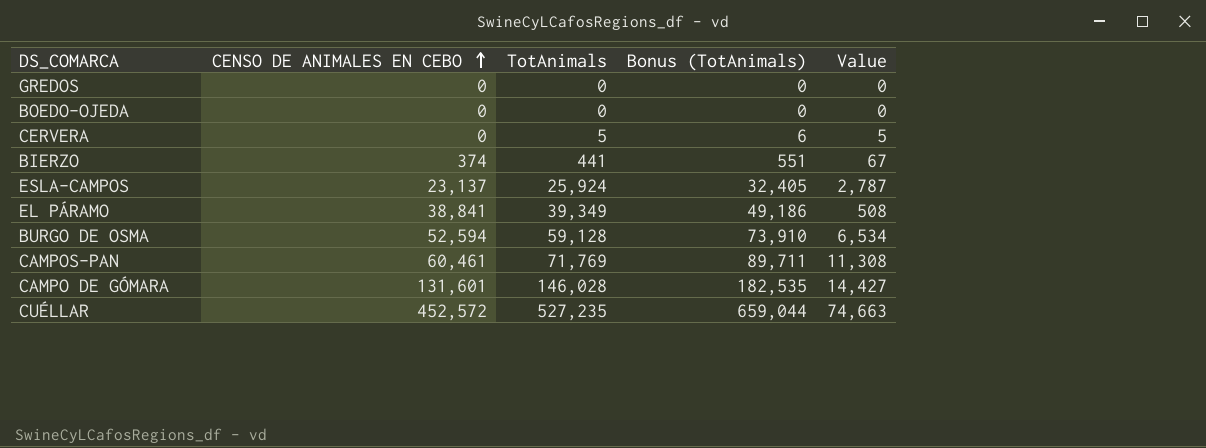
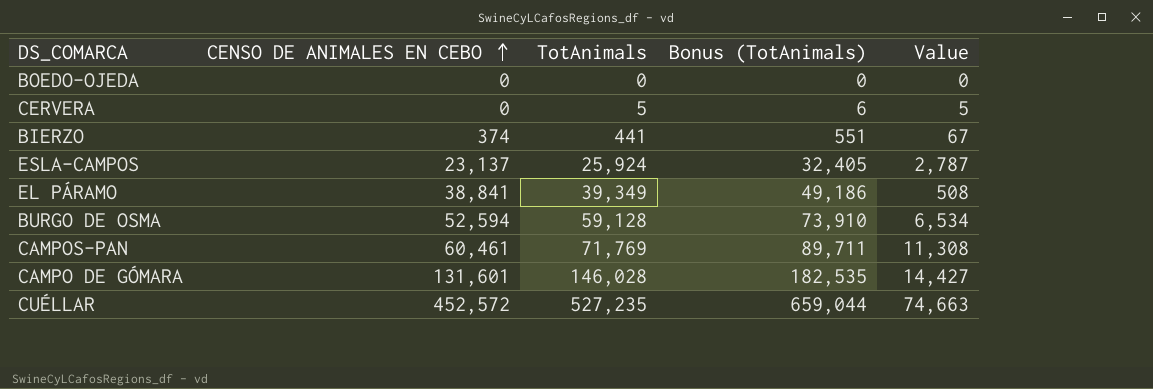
row GREDOS: 0 | 0 | 0 | 0 -> none

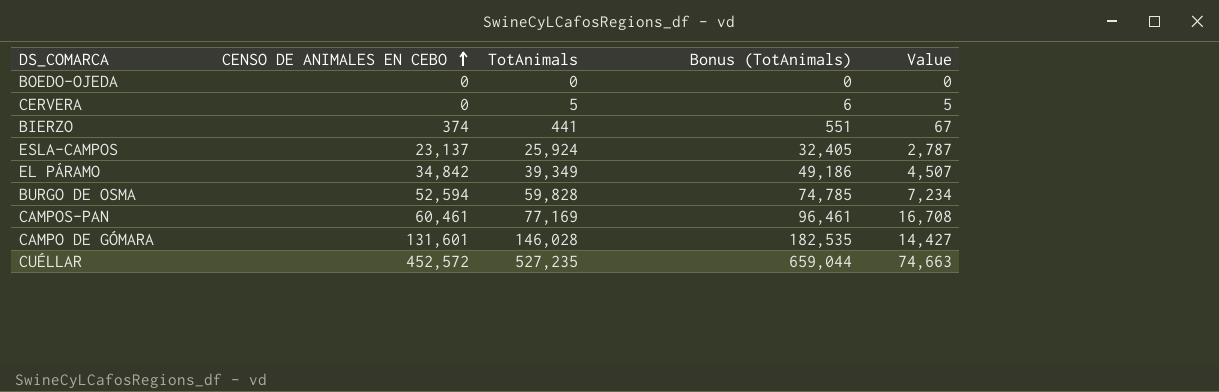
EL PÁRAMO | CENSO DE ANIMALES EN CEBO: 38,841 -> 34,842
EL PÁRAMO | Value: 508 -> 4,507
BURGO DE OSMA | TotAnimals: 59,128 -> 59,828
BURGO DE OSMA | Bonus (TotAnimals): 73,910 -> 74,785
BURGO DE OSMA | Value: 6,534 -> 7,234
CAMPOS-PAN | TotAnimals: 71,769 -> 77,169
CAMPOS-PAN | Bonus (TotAnimals): 89,711 -> 96,461
CAMPOS-PAN | Value: 11,308 -> 16,708

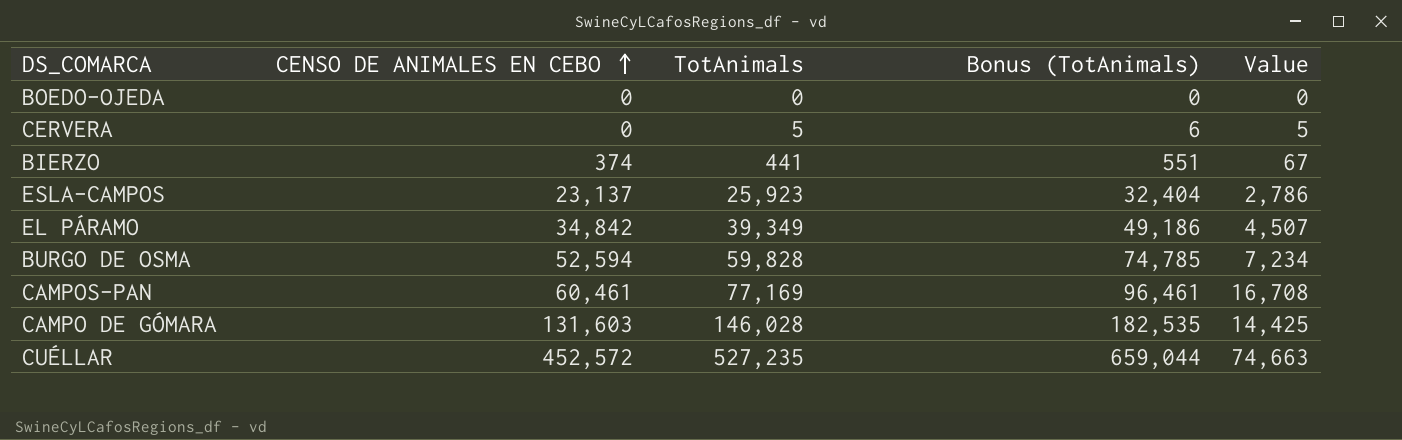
ESLA-CAMPOS | TotAnimals: 25,924 -> 25,923
ESLA-CAMPOS | Bonus (TotAnimals): 32,405 -> 32,404
ESLA-CAMPOS | Value: 2,787 -> 2,786
CAMPO DE GÓMARA | CENSO DE ANIMALES EN CEBO: 131,601 -> 131,603
CAMPO DE GÓMARA | Value: 14,427 -> 14,425

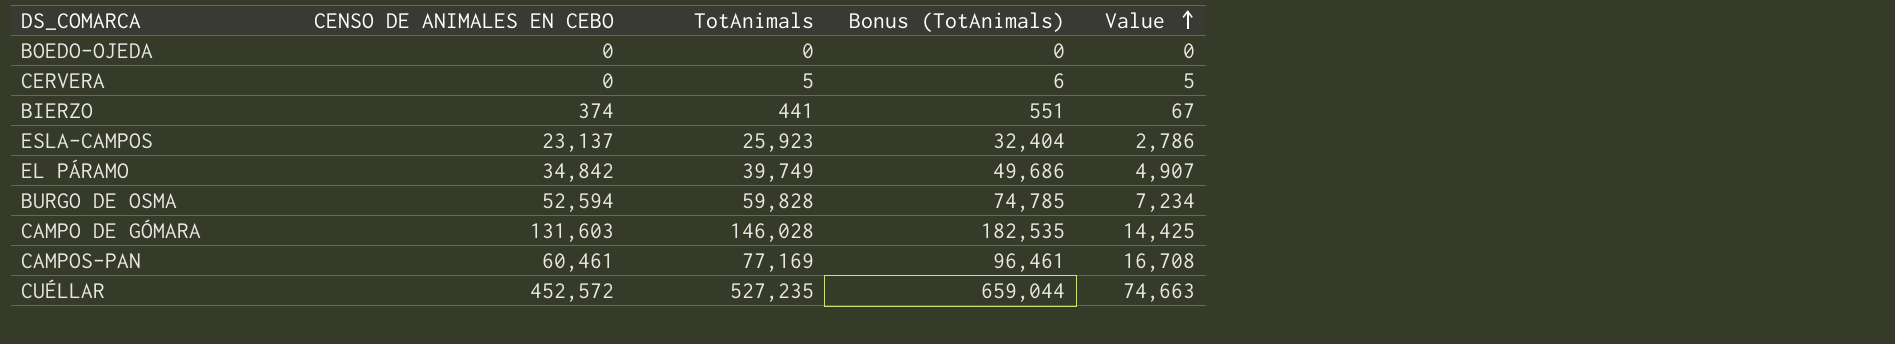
row order: CENSO DE ANIMALES EN CEBO ascending -> Value ascending
EL PÁRAMO | TotAnimals: 39,349 -> 39,749
EL PÁRAMO | Bonus (TotAnimals): 49,186 -> 49,686
EL PÁRAMO | Value: 4,507 -> 4,907

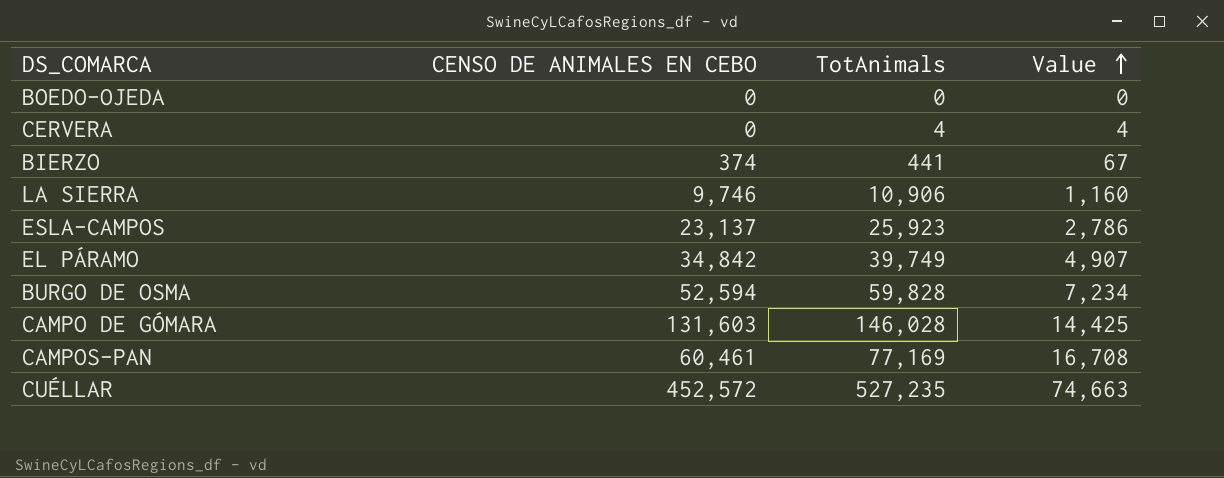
column Bonus (TotAnimals) | formula: [TotAnimals] * 1.25 -> none
CERVERA | TotAnimals: 5 -> 4
CERVERA | Value: 5 -> 4
row LA SIERRA: none -> 9,746 | 10,906 | 1,160

